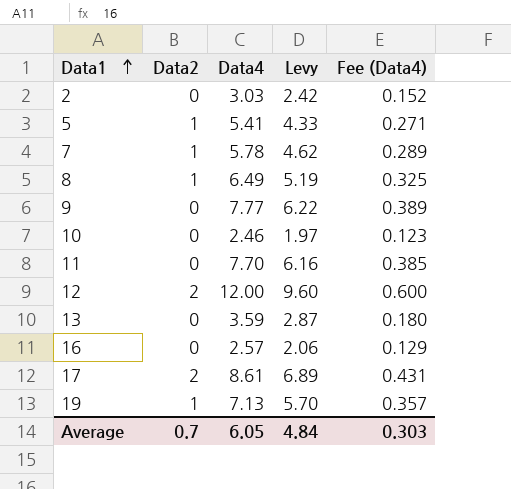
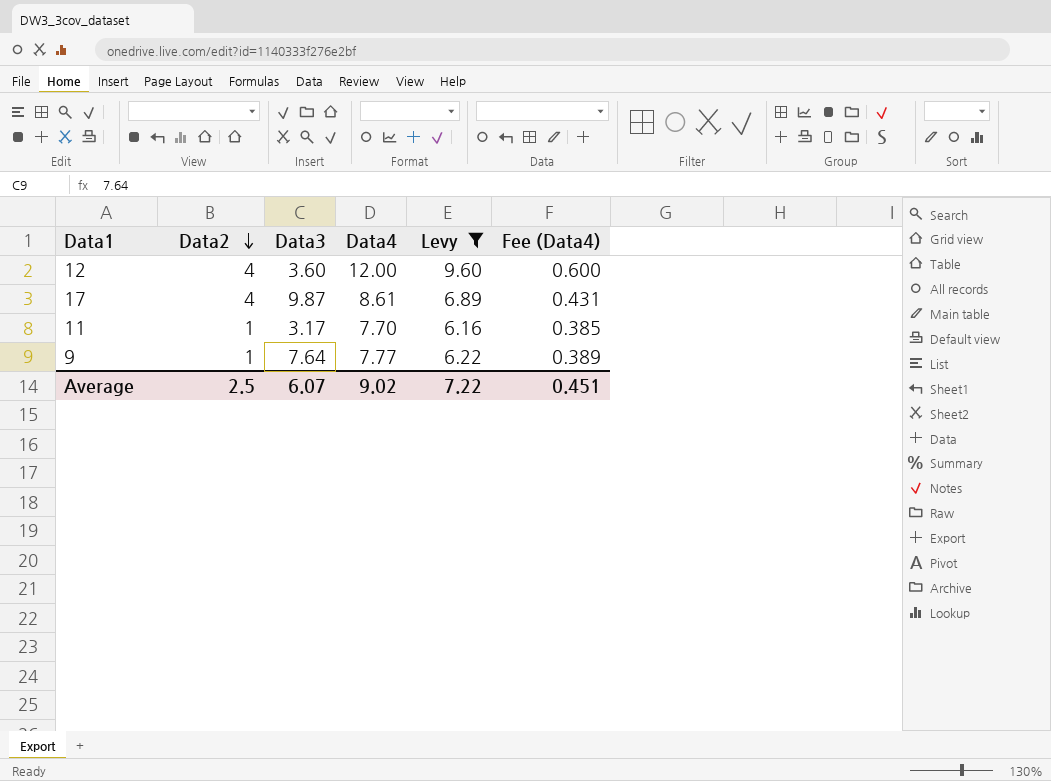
filter: none -> Levy >= 6.16
row order: Data1 ascending -> Data2 descending
column Data3 | position: none -> 3
12 | Data2: 2 -> 4
17 | Data2: 2 -> 4
11 | Data2: 0 -> 1
9 | Data2: 0 -> 1
Average | Data2: 0.7 -> 2.5
Average | Data4: 6.05 -> 9.02
Average | Levy: 4.84 -> 7.22
Average | Fee (Data4): 0.303 -> 0.451

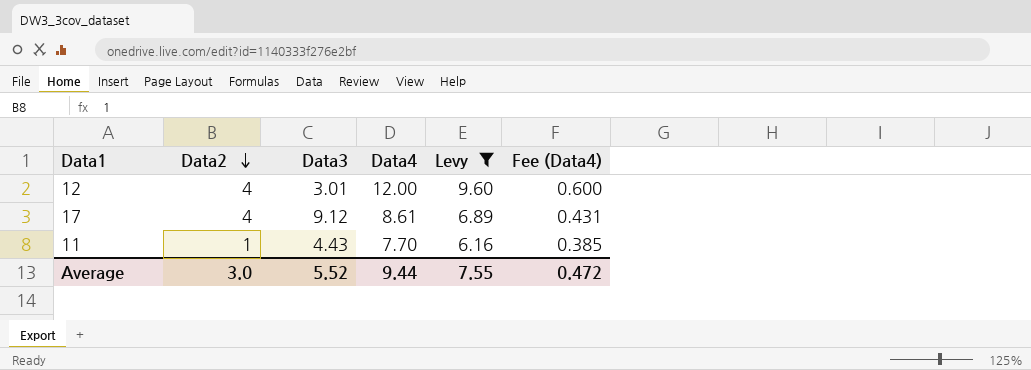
row 9: 1 | 7.64 | 7.77 | 6.22 | 0.389 -> none
12 | Data3: 3.60 -> 3.01
17 | Data3: 9.87 -> 9.12
11 | Data3: 3.17 -> 4.43
Average | Data2: 2.5 -> 3.0
Average | Data3: 6.07 -> 5.52
Average | Data4: 9.02 -> 9.44
Average | Levy: 7.22 -> 7.55
Average | Fee (Data4): 0.451 -> 0.472

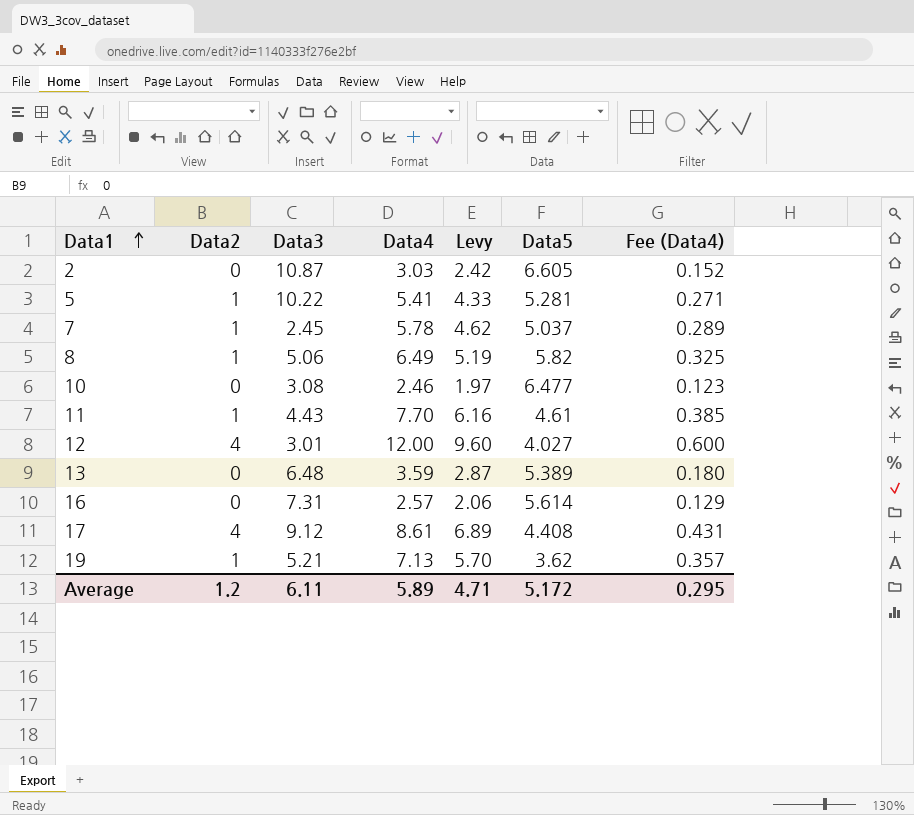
filter: Levy >= 6.16 -> none
row order: Data2 descending -> Data1 ascending
column Data5 | position: none -> 6
Average | Data2: 3.0 -> 1.2
Average | Data3: 5.52 -> 6.11
Average | Data4: 9.44 -> 5.89
Average | Levy: 7.55 -> 4.71
Average | Fee (Data4): 0.472 -> 0.295

